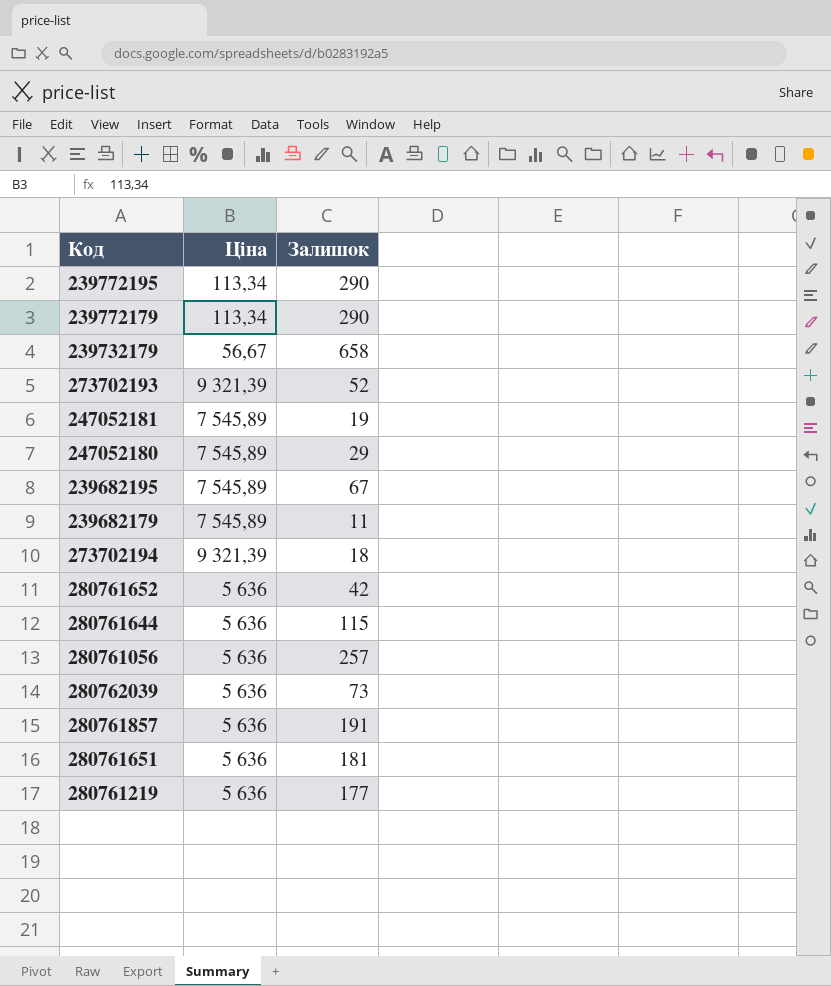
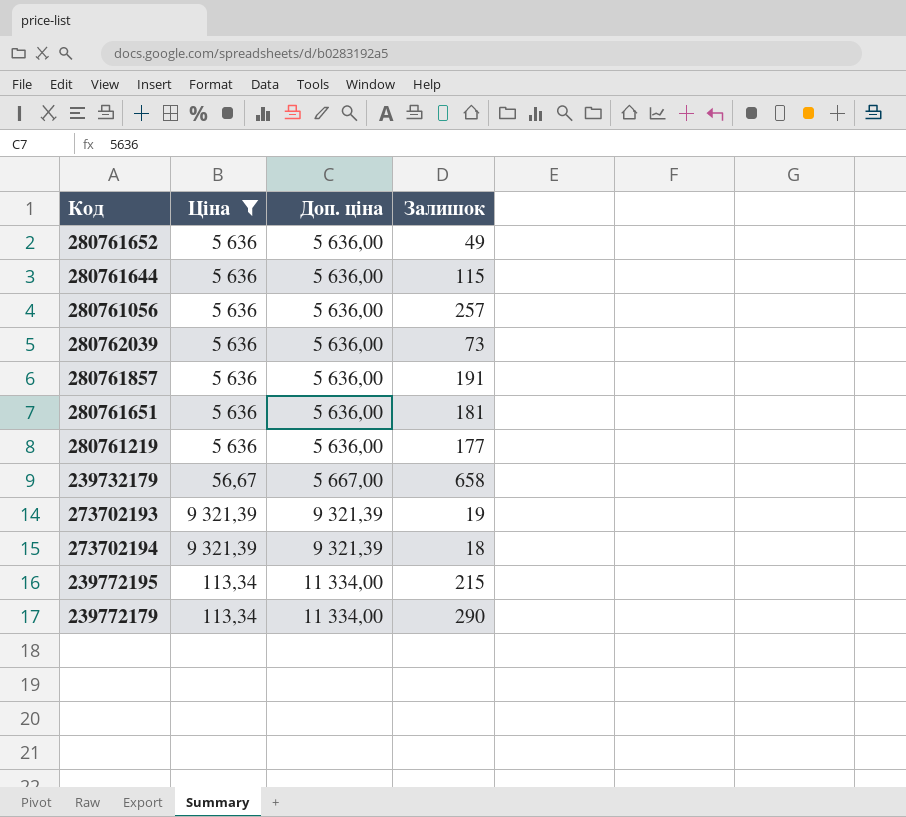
filter: none -> Ціна != 7 545,89
row order: none -> Доп. ціна ascending
column Доп. ціна | position: none -> 3
280761652 | Залишок: 42 -> 49
273702193 | Залишок: 52 -> 19
239772195 | Залишок: 290 -> 215

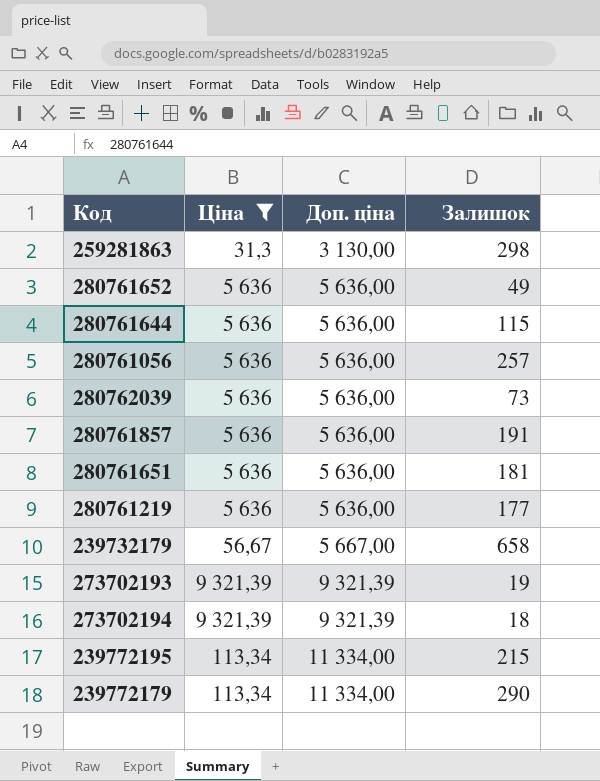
row 259281863: none -> 31,3 | 3 130,00 | 298

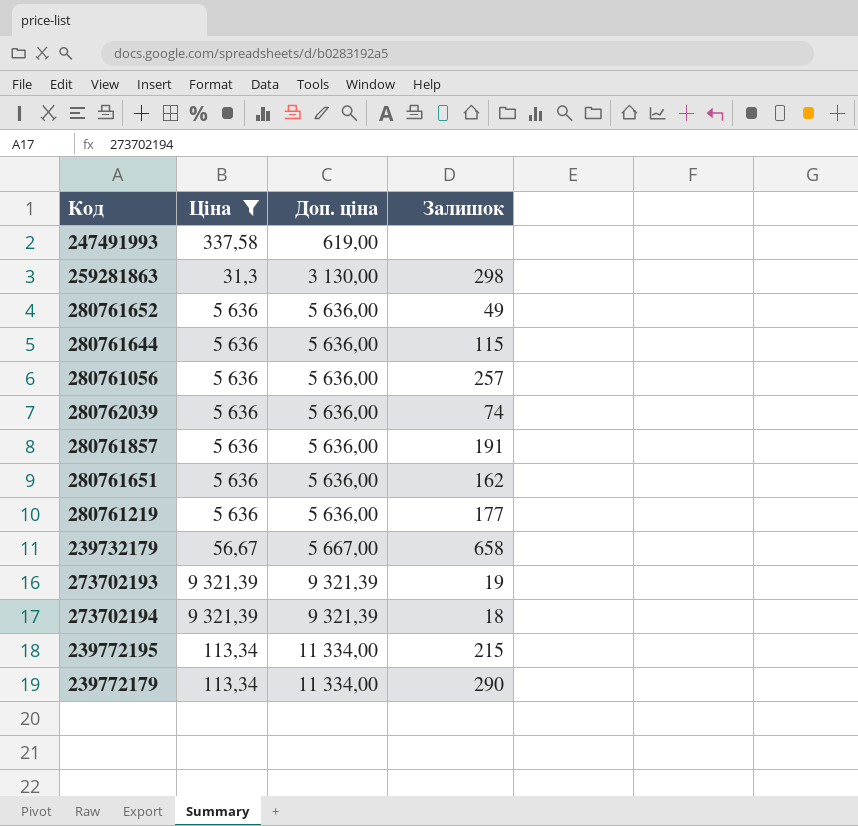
row 247491993: none -> 337,58 | 619,00 | none
280762039 | Залишок: 73 -> 74
280761651 | Залишок: 181 -> 162

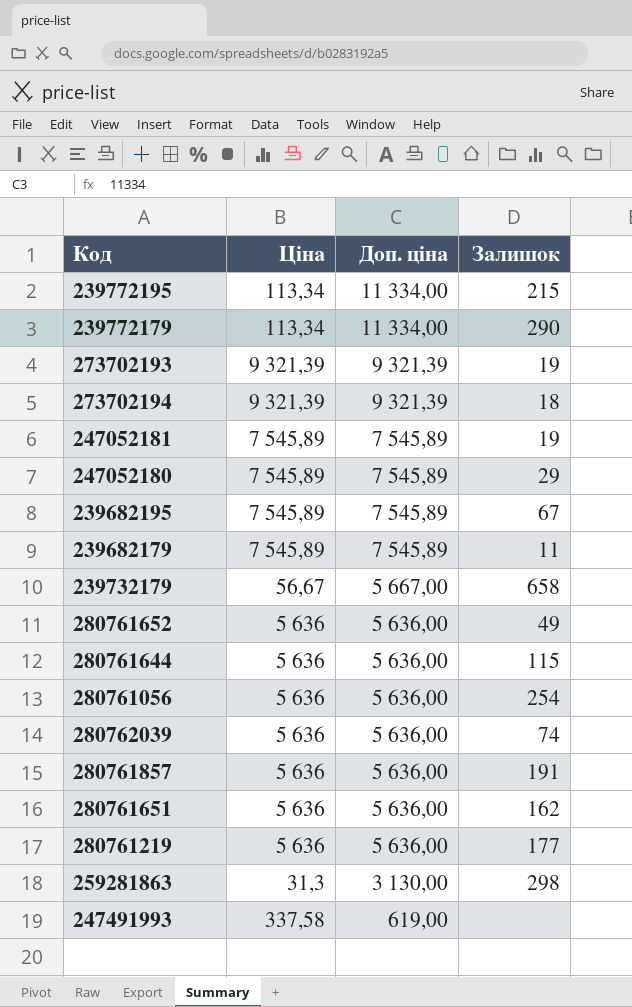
filter: Ціна != 7 545,89 -> none
row order: Доп. ціна ascending -> Доп. ціна descending
280761056 | Залишок: 257 -> 254

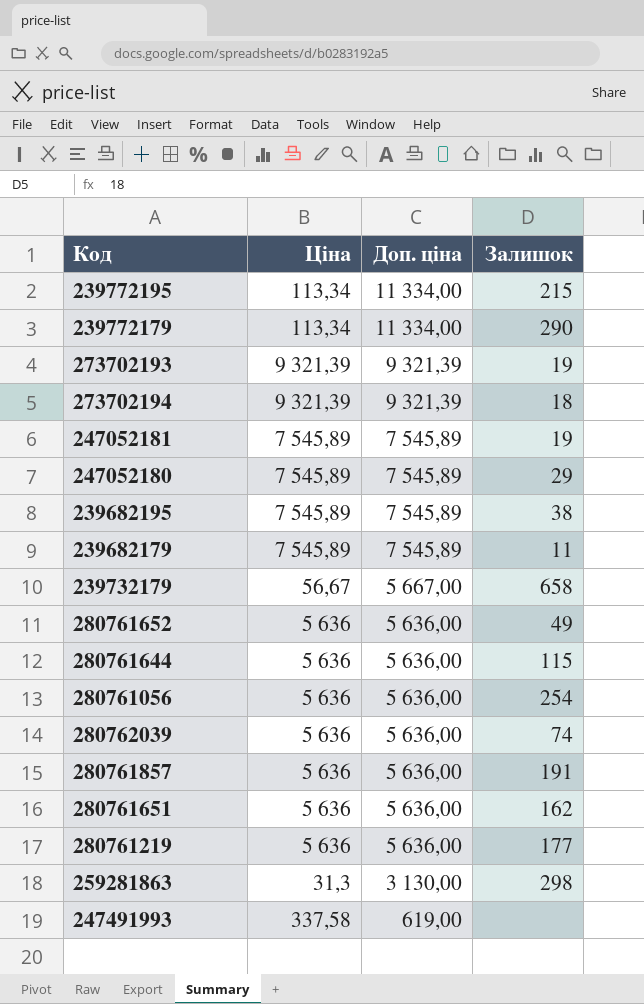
239682195 | Залишок: 67 -> 38

